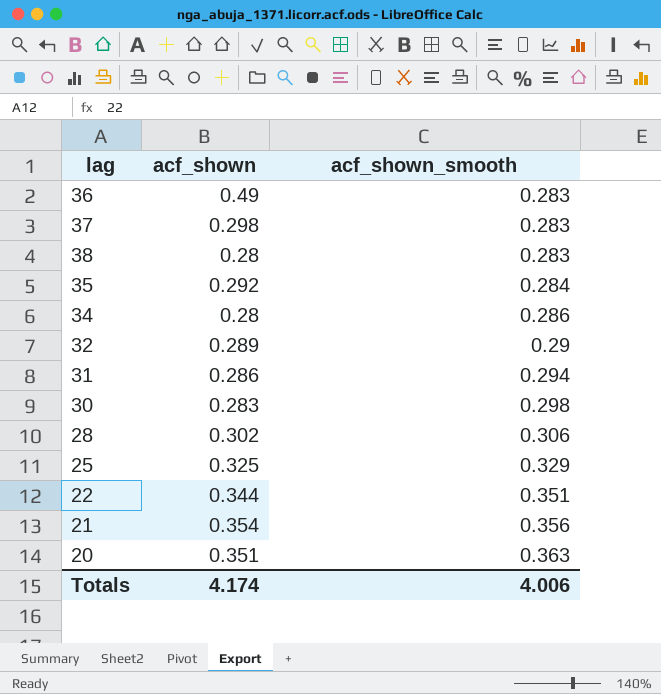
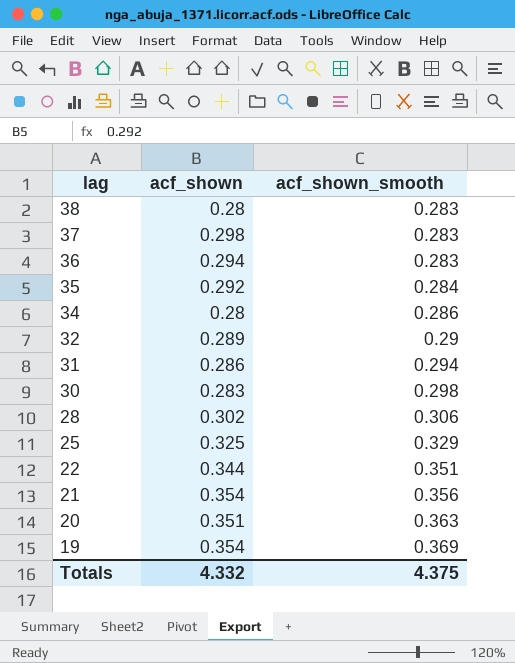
row order: acf_shown_smooth ascending -> lag descending
36 | acf_shown: 0.49 -> 0.294
row 19: none -> 0.354 | 0.369
Totals | acf_shown: 4.174 -> 4.332
Totals | acf_shown_smooth: 4.006 -> 4.375

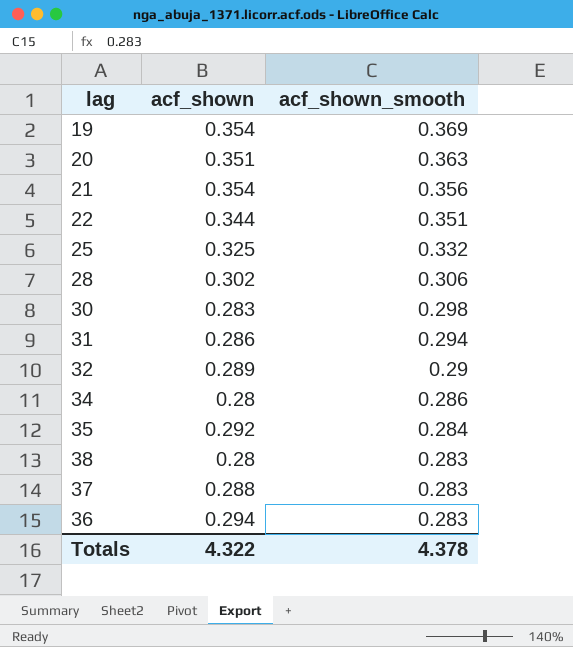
row order: lag descending -> acf_shown_smooth descending
25 | acf_shown_smooth: 0.329 -> 0.332
37 | acf_shown: 0.298 -> 0.288
Totals | acf_shown: 4.332 -> 4.322
Totals | acf_shown_smooth: 4.375 -> 4.378

